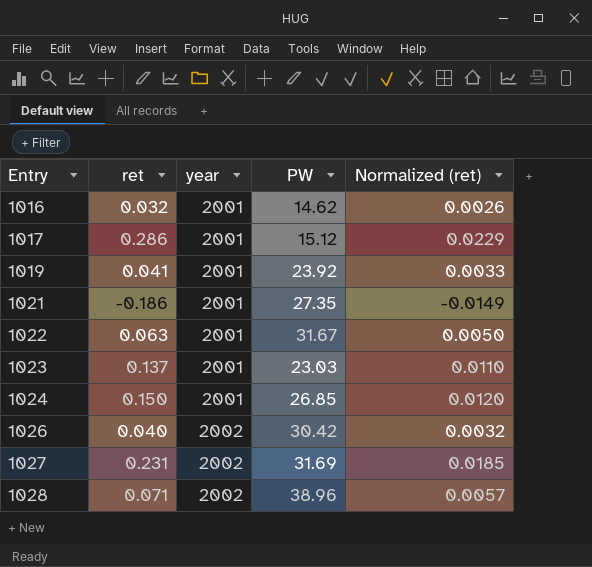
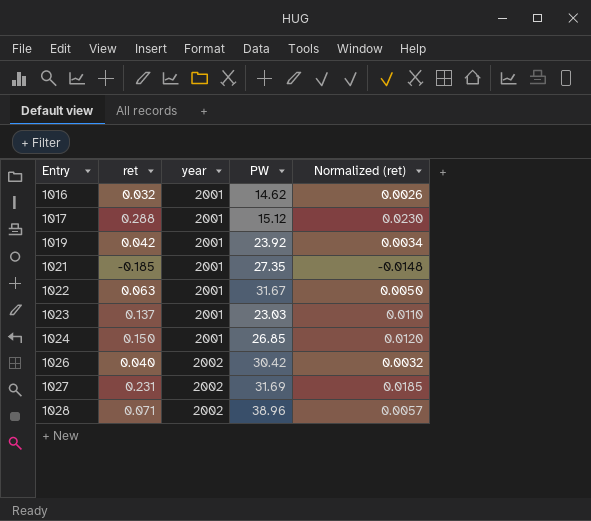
1017 | ret: 0.286 -> 0.288
1017 | Normalized (ret): 0.0229 -> 0.0230
1019 | ret: 0.041 -> 0.042
1019 | Normalized (ret): 0.0033 -> 0.0034
1021 | ret: -0.186 -> -0.185
1021 | Normalized (ret): -0.0149 -> -0.0148

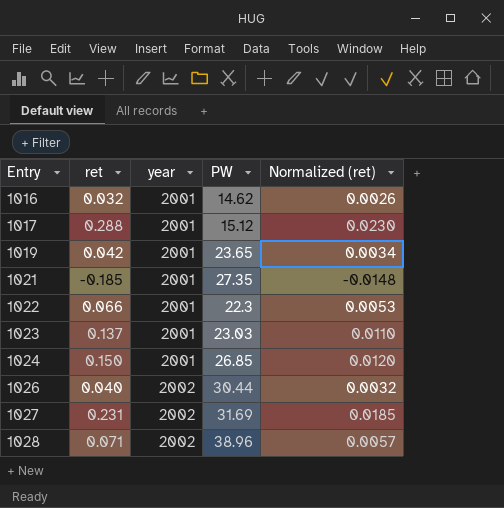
1019 | PW: 23.92 -> 23.65
1022 | ret: 0.063 -> 0.066
1022 | PW: 31.67 -> 22.3
1022 | Normalized (ret): 0.0050 -> 0.0053
1026 | PW: 30.42 -> 30.44

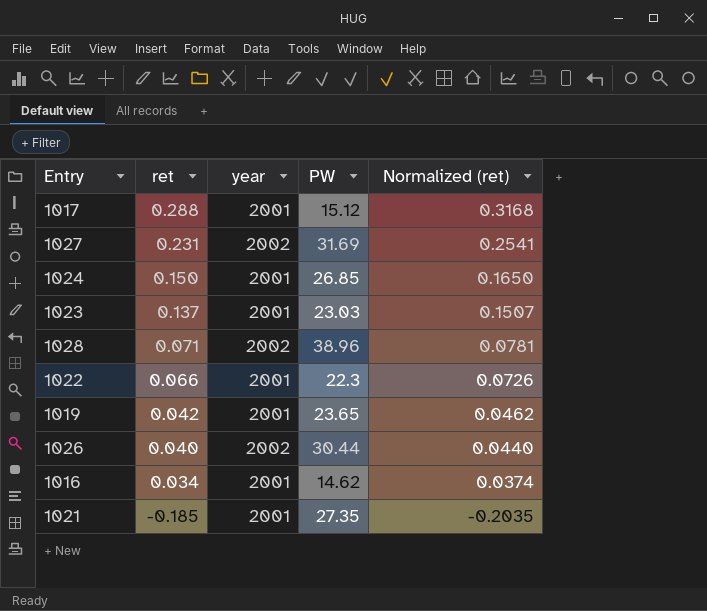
row order: Entry ascending -> ret descending
column Normalized (ret) | formula: [ret] * 0.08 -> [ret] * 1.1
1016 | ret: 0.032 -> 0.034

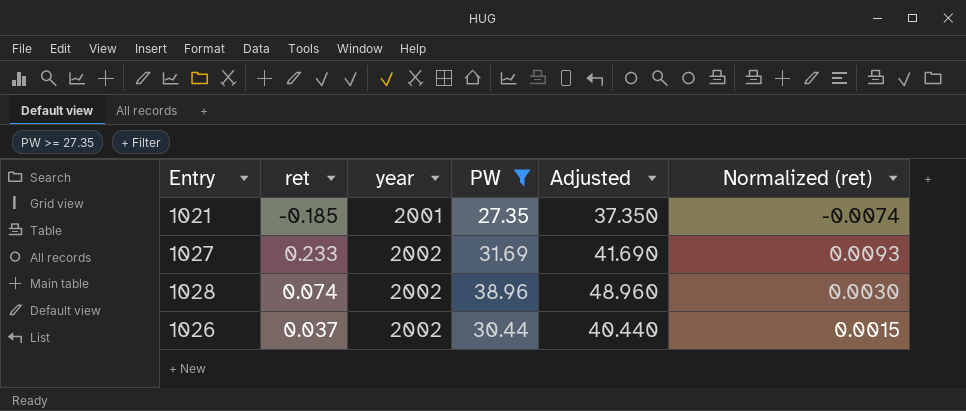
filter: none -> PW >= 27.35
row order: ret descending -> year ascending
column Adjusted | formula: none -> [PW] + 10
column Normalized (ret) | formula: [ret] * 1.1 -> [ret] * 0.04
1027 | ret: 0.231 -> 0.233
1028 | ret: 0.071 -> 0.074
1026 | ret: 0.040 -> 0.037

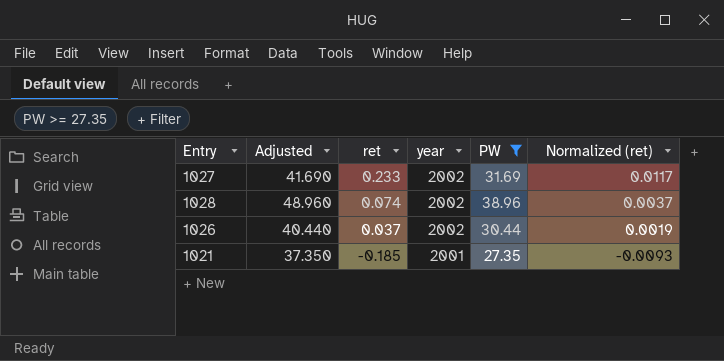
row order: year ascending -> ret descending
column Adjusted | position: 5 -> 2
column Normalized (ret) | formula: [ret] * 0.04 -> [ret] * 0.05

